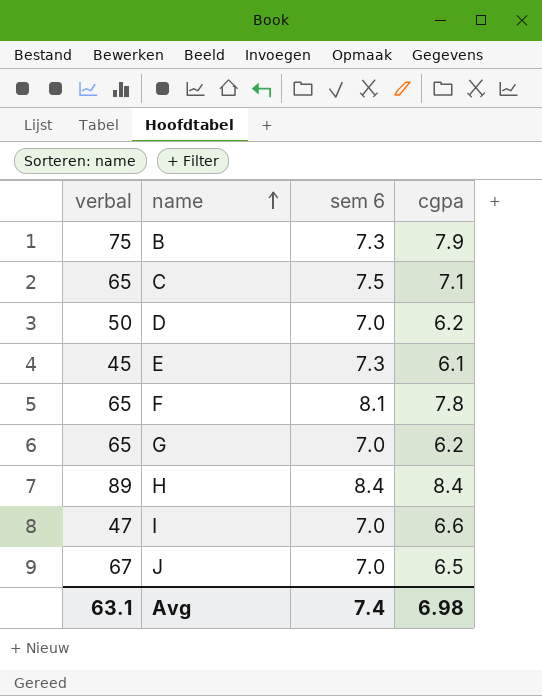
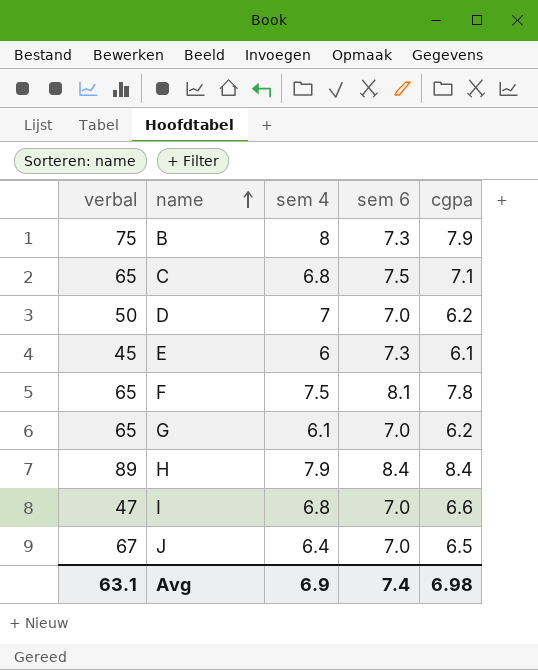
column sem 4 | position: none -> 3

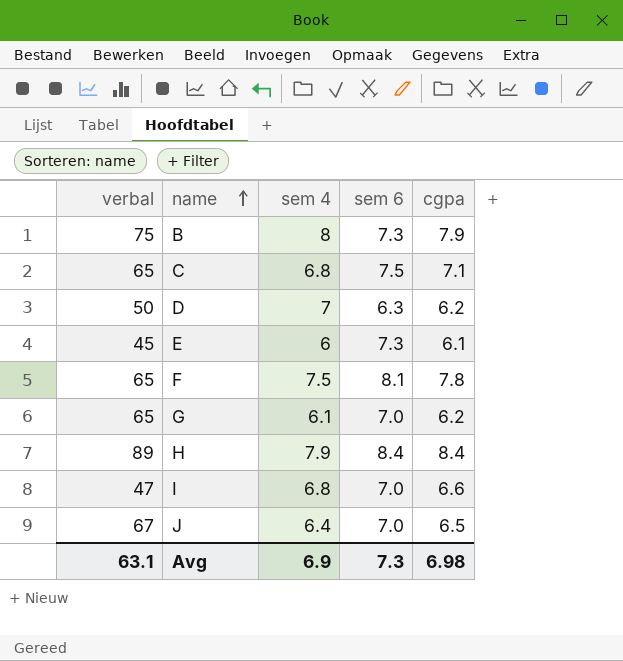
D | sem 6: 7.0 -> 6.3
Avg | sem 6: 7.4 -> 7.3

